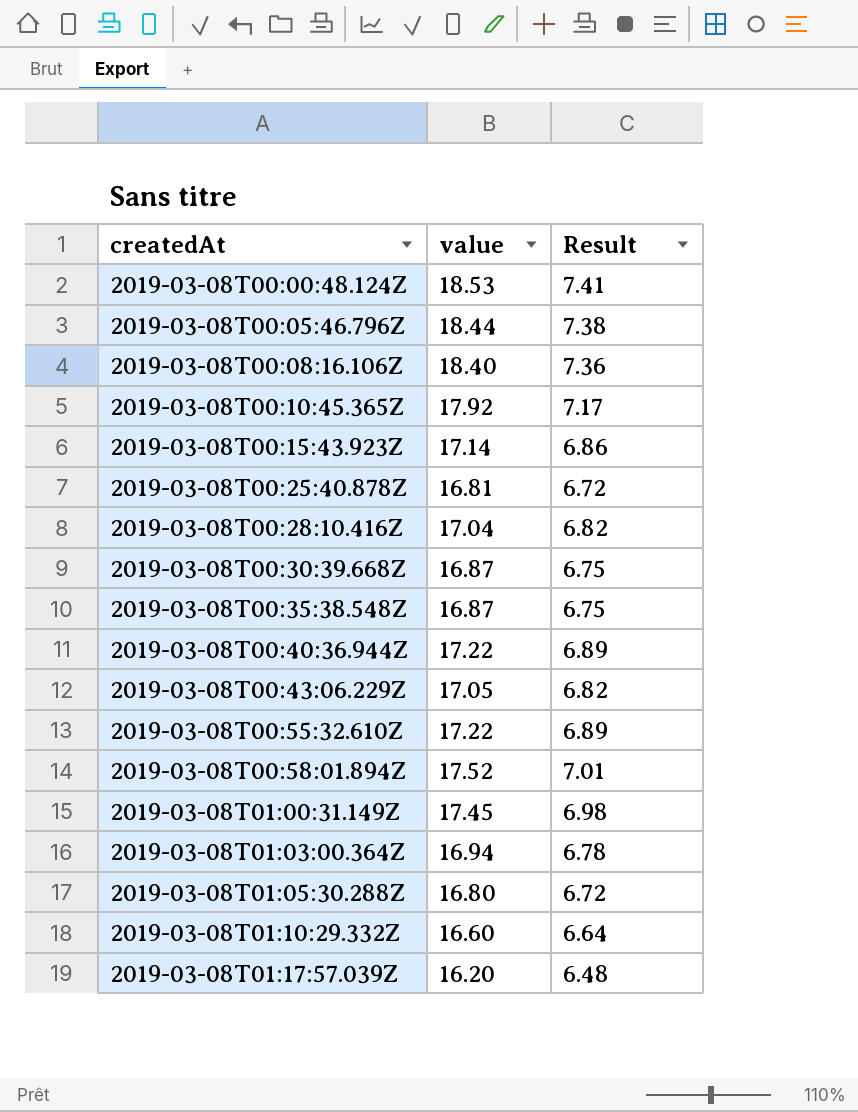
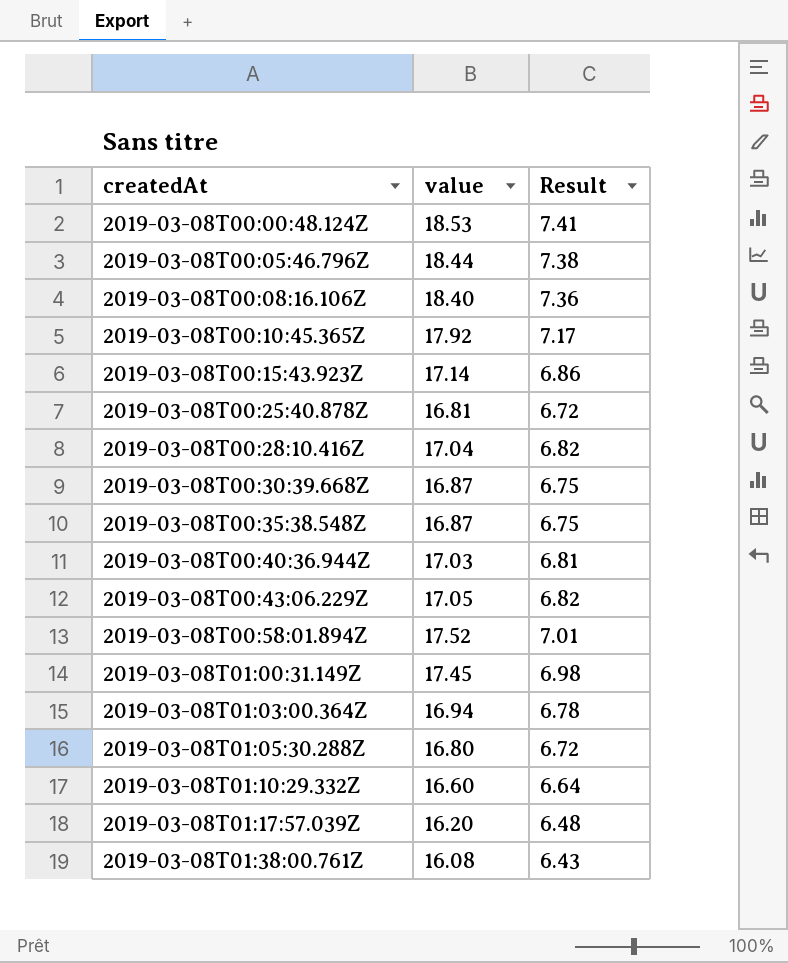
row 2019-03-08T00:55:32.610Z: 17.22 | 6.89 -> none
2019-03-08T00:40:36.944Z | value: 17.22 -> 17.03
2019-03-08T00:40:36.944Z | Result: 6.89 -> 6.81
row 2019-03-08T01:38:00.761Z: none -> 16.08 | 6.43

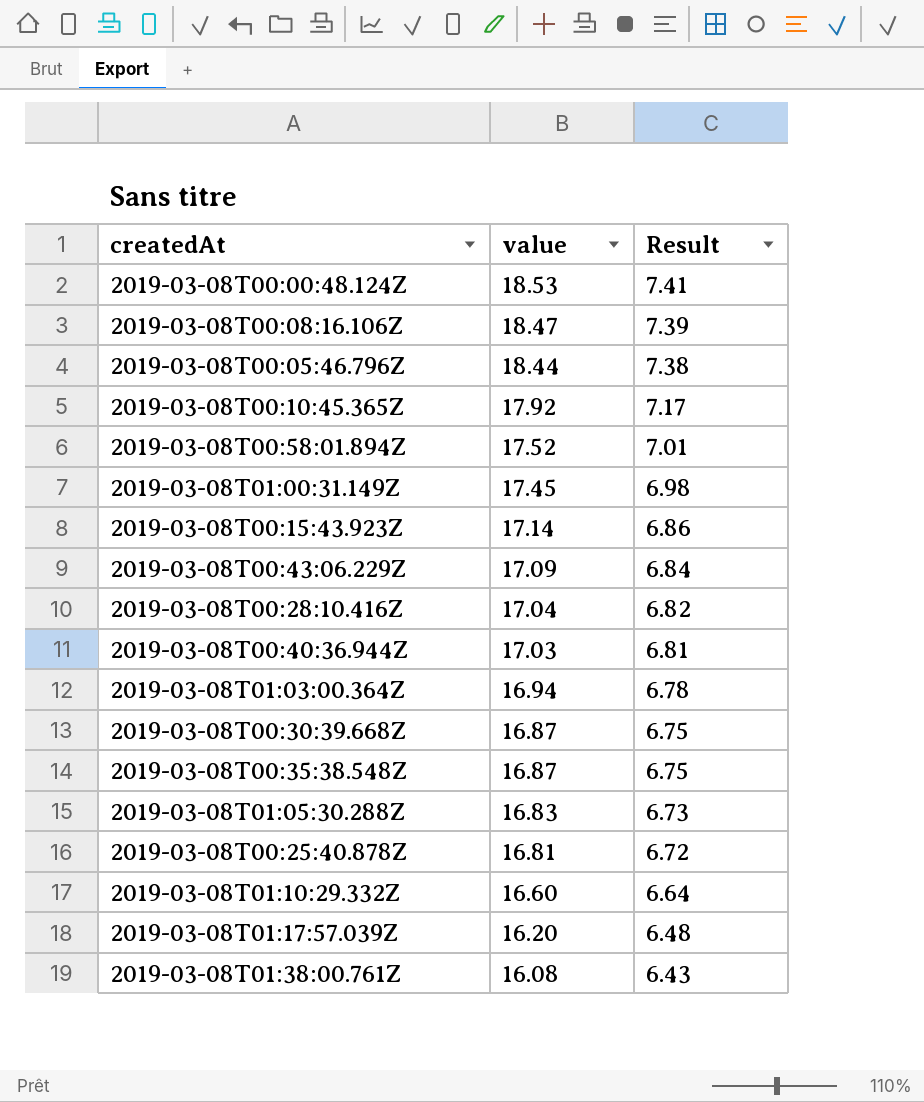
row order: createdAt ascending -> value descending
2019-03-08T00:08:16.106Z | value: 18.40 -> 18.47
2019-03-08T00:08:16.106Z | Result: 7.36 -> 7.39
2019-03-08T00:43:06.229Z | value: 17.05 -> 17.09
2019-03-08T00:43:06.229Z | Result: 6.82 -> 6.84
2019-03-08T01:05:30.288Z | value: 16.80 -> 16.83
2019-03-08T01:05:30.288Z | Result: 6.72 -> 6.73

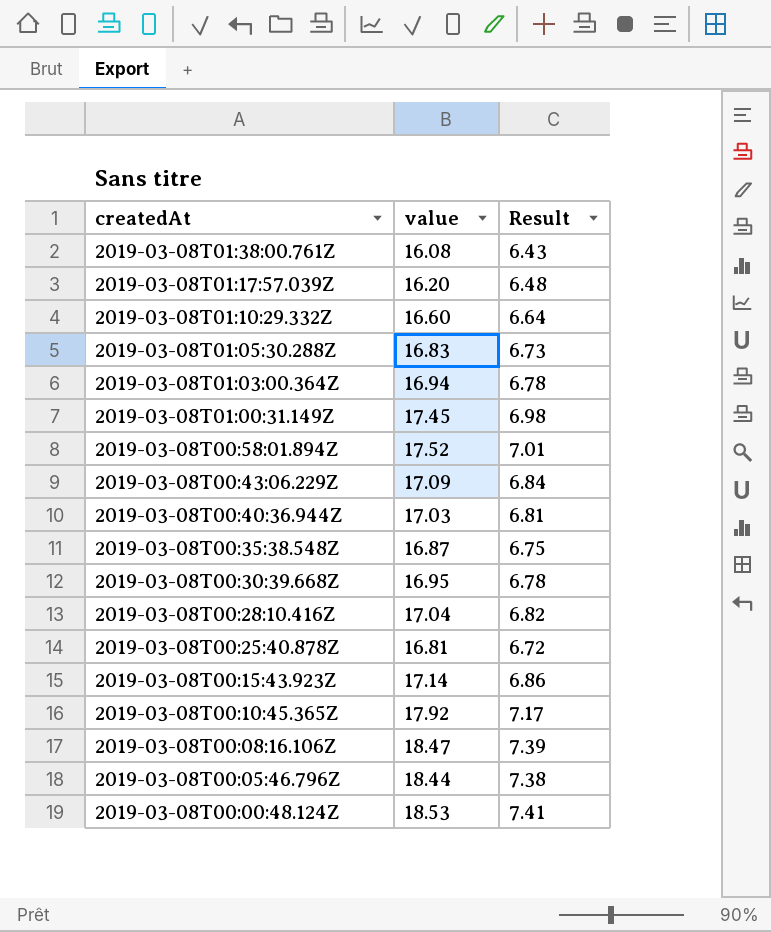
row order: value descending -> createdAt descending
2019-03-08T00:30:39.668Z | value: 16.87 -> 16.95
2019-03-08T00:30:39.668Z | Result: 6.75 -> 6.78

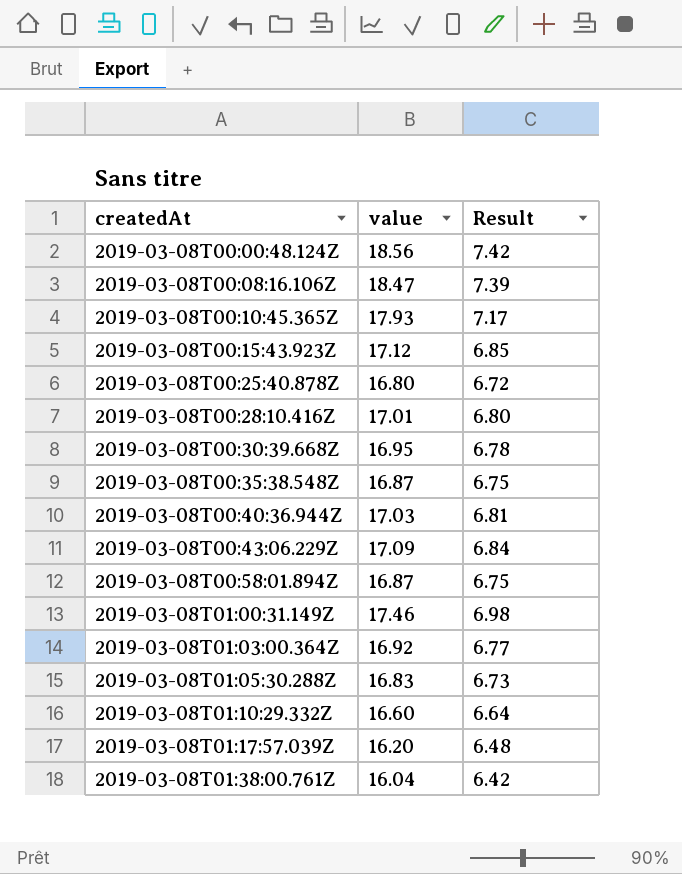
row order: createdAt descending -> createdAt ascending
row 2019-03-08T00:05:46.796Z: 18.44 | 7.38 -> none
2019-03-08T00:00:48.124Z | value: 18.53 -> 18.56
2019-03-08T00:00:48.124Z | Result: 7.41 -> 7.42
2019-03-08T00:10:45.365Z | value: 17.92 -> 17.93
2019-03-08T00:15:43.923Z | value: 17.14 -> 17.12
2019-03-08T00:15:43.923Z | Result: 6.86 -> 6.85
2019-03-08T00:25:40.878Z | value: 16.81 -> 16.80
2019-03-08T00:28:10.416Z | value: 17.04 -> 17.01
2019-03-08T00:28:10.416Z | Result: 6.82 -> 6.80
2019-03-08T00:58:01.894Z | value: 17.52 -> 16.87
2019-03-08T00:58:01.894Z | Result: 7.01 -> 6.75
2019-03-08T01:00:31.149Z | value: 17.45 -> 17.46
2019-03-08T01:03:00.364Z | value: 16.94 -> 16.92
2019-03-08T01:03:00.364Z | Result: 6.78 -> 6.77
2019-03-08T01:38:00.761Z | value: 16.08 -> 16.04
2019-03-08T01:38:00.761Z | Result: 6.43 -> 6.42

